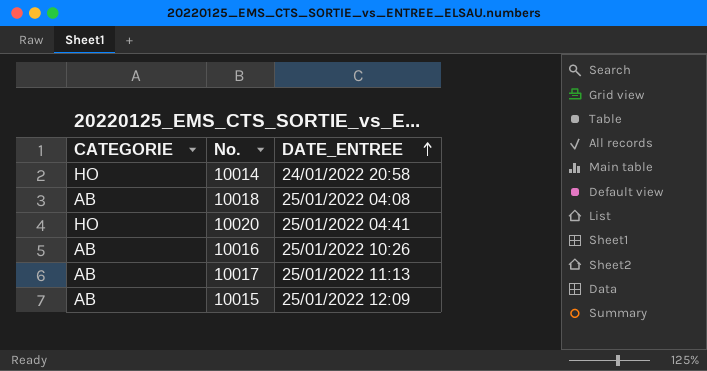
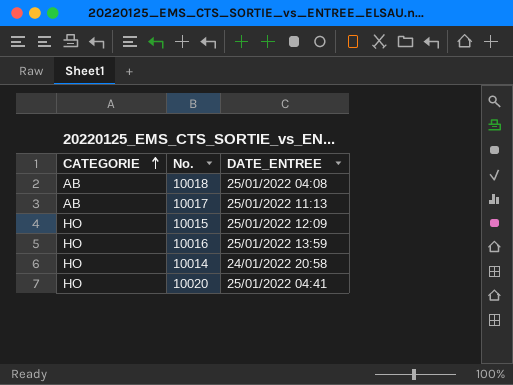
row order: DATE_ENTREE ascending -> CATEGORIE ascending
10015 | CATEGORIE: AB -> HO
10016 | CATEGORIE: AB -> HO
10016 | DATE_ENTREE: 25/01/2022 10:26 -> 25/01/2022 13:59

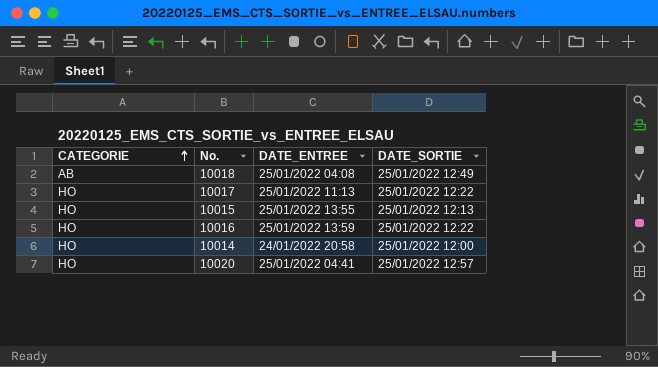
column DATE_SORTIE | position: none -> 4
10017 | CATEGORIE: AB -> HO
10015 | DATE_ENTREE: 25/01/2022 12:09 -> 25/01/2022 13:55

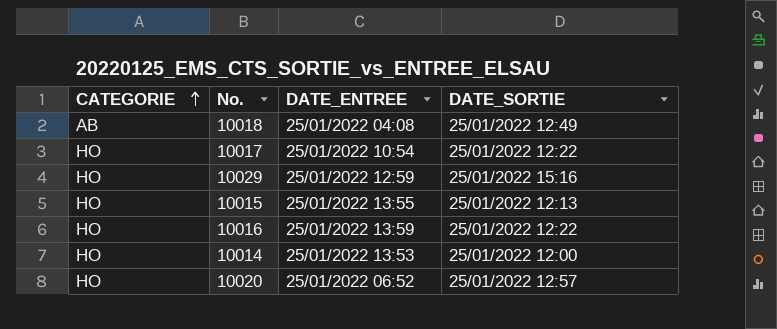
10017 | DATE_ENTREE: 25/01/2022 11:13 -> 25/01/2022 10:54
row 10029: none -> HO | 25/01/2022 12:59 | 25/01/2022 15:16
10014 | DATE_ENTREE: 24/01/2022 20:58 -> 25/01/2022 13:53
10020 | DATE_ENTREE: 25/01/2022 04:41 -> 25/01/2022 06:52

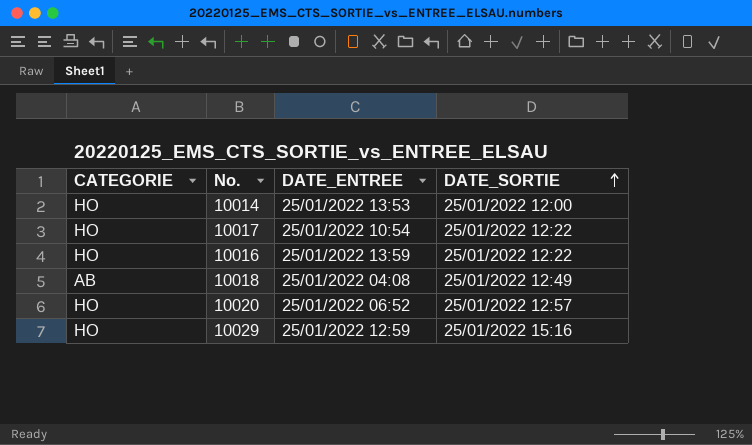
row order: CATEGORIE ascending -> DATE_SORTIE ascending
row 10015: HO | 25/01/2022 13:55 | 25/01/2022 12:13 -> none

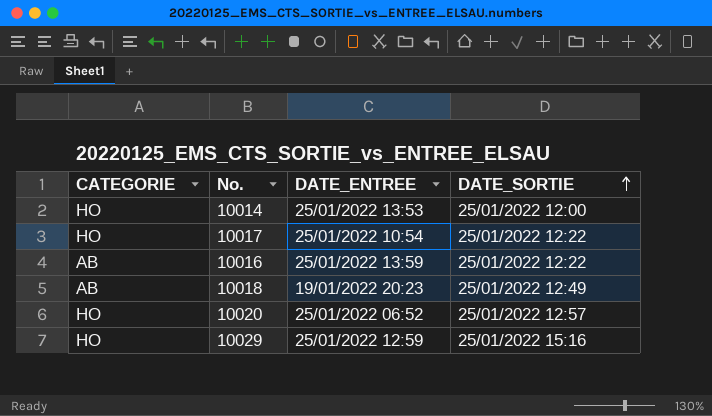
10016 | CATEGORIE: HO -> AB
10018 | DATE_ENTREE: 25/01/2022 04:08 -> 19/01/2022 20:23

